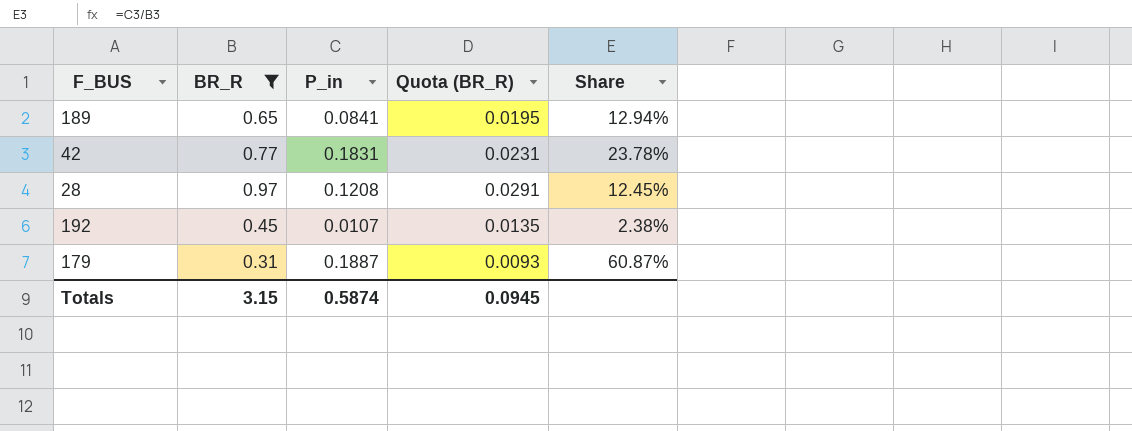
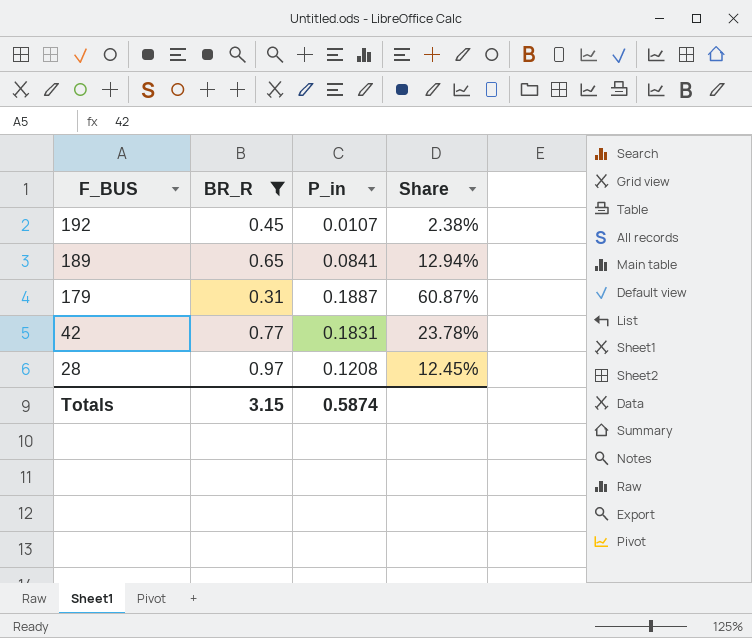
row order: none -> F_BUS descending
column Quota (BR_R) | formula: [BR_R] * 0.03 -> none

